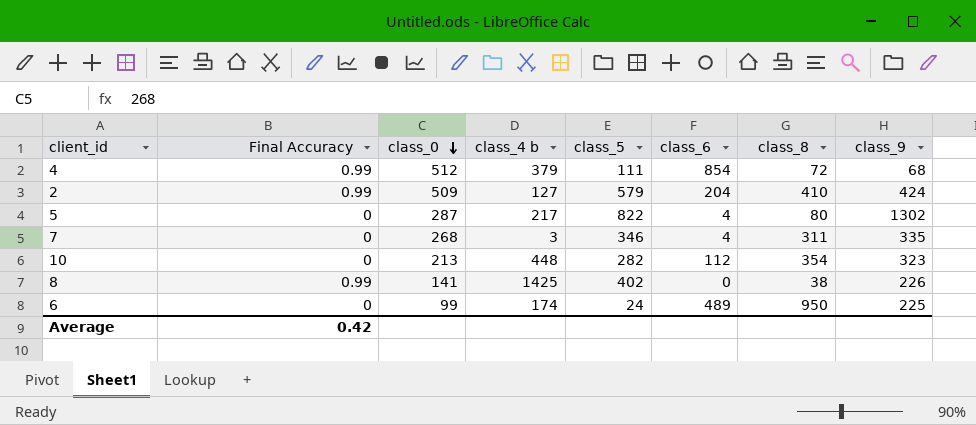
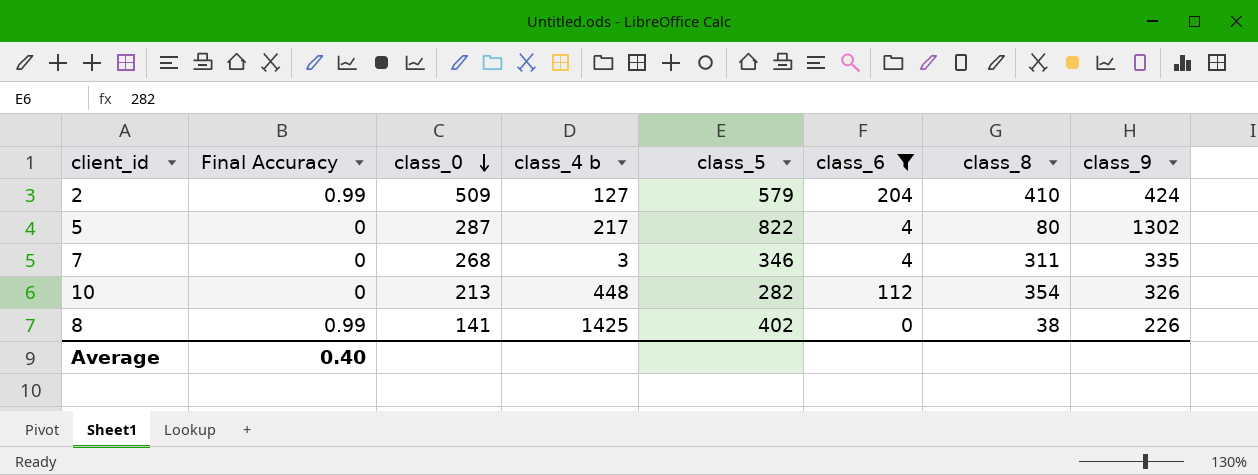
filter: none -> class_6 <= 204
10 | class_9: 323 -> 326
Average | Final Accuracy: 0.42 -> 0.40

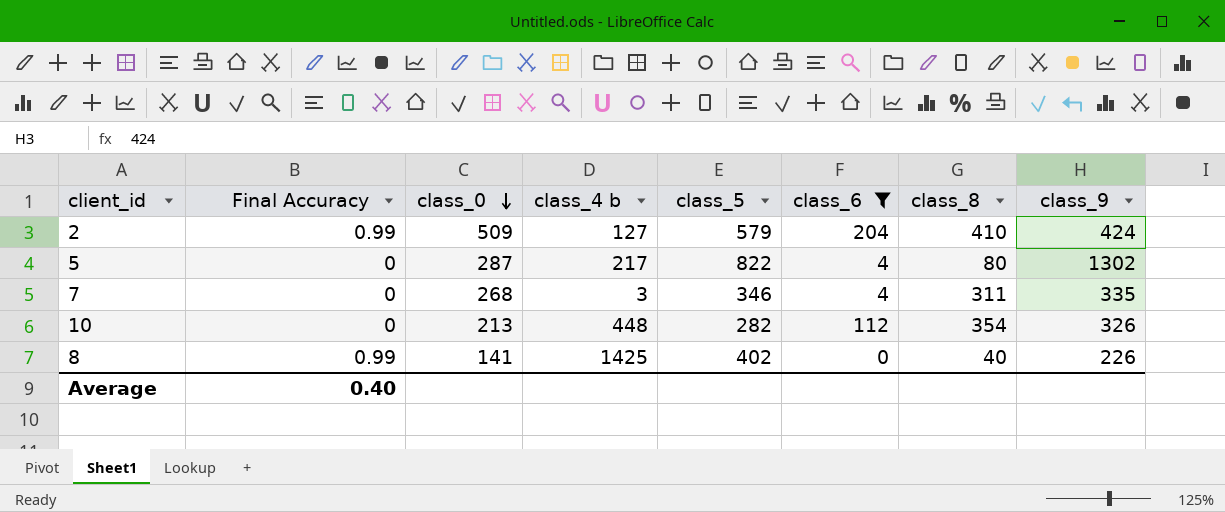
8 | class_8: 38 -> 40

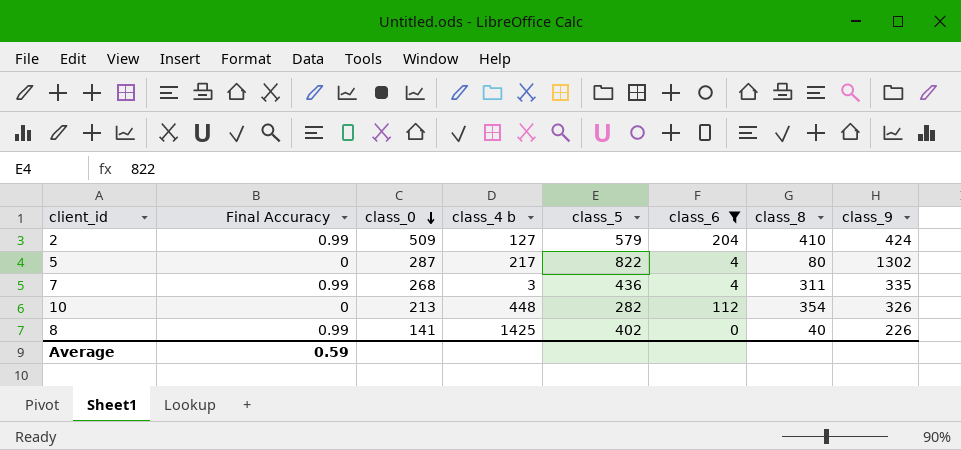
7 | Final Accuracy: 0 -> 0.99
7 | class_5: 346 -> 436
Average | Final Accuracy: 0.40 -> 0.59

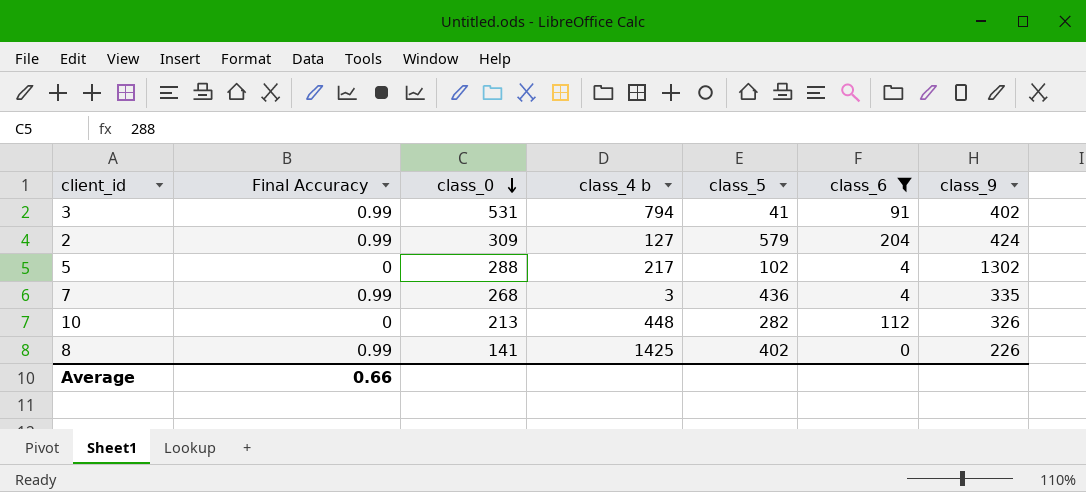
column class_8 | position: 7 -> none
row 3: none -> 0.99 | 531 | 794 | 41 | 91 | 402
2 | class_0: 509 -> 309
5 | class_0: 287 -> 288
5 | class_5: 822 -> 102
Average | Final Accuracy: 0.59 -> 0.66

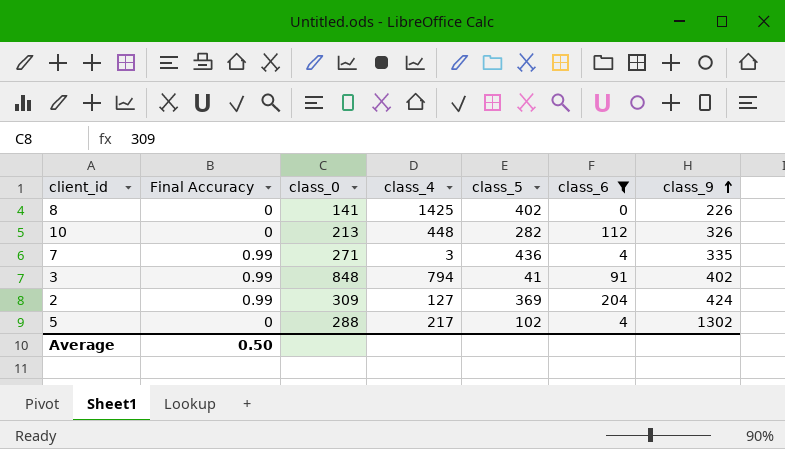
row order: class_0 descending -> class_9 ascending
column name: class_4 b -> class_4
8 | Final Accuracy: 0.99 -> 0
7 | class_0: 268 -> 271
3 | class_0: 531 -> 848
2 | class_5: 579 -> 369
Average | Final Accuracy: 0.66 -> 0.50

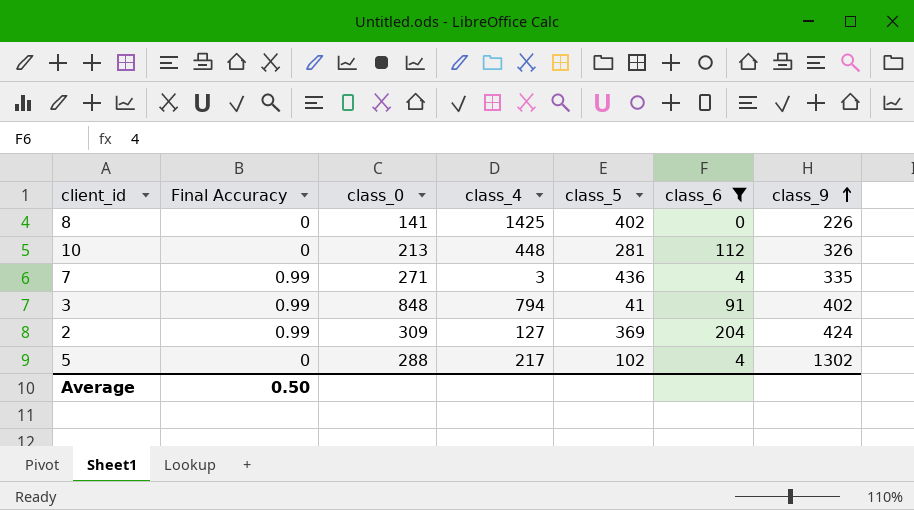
10 | class_5: 282 -> 281

